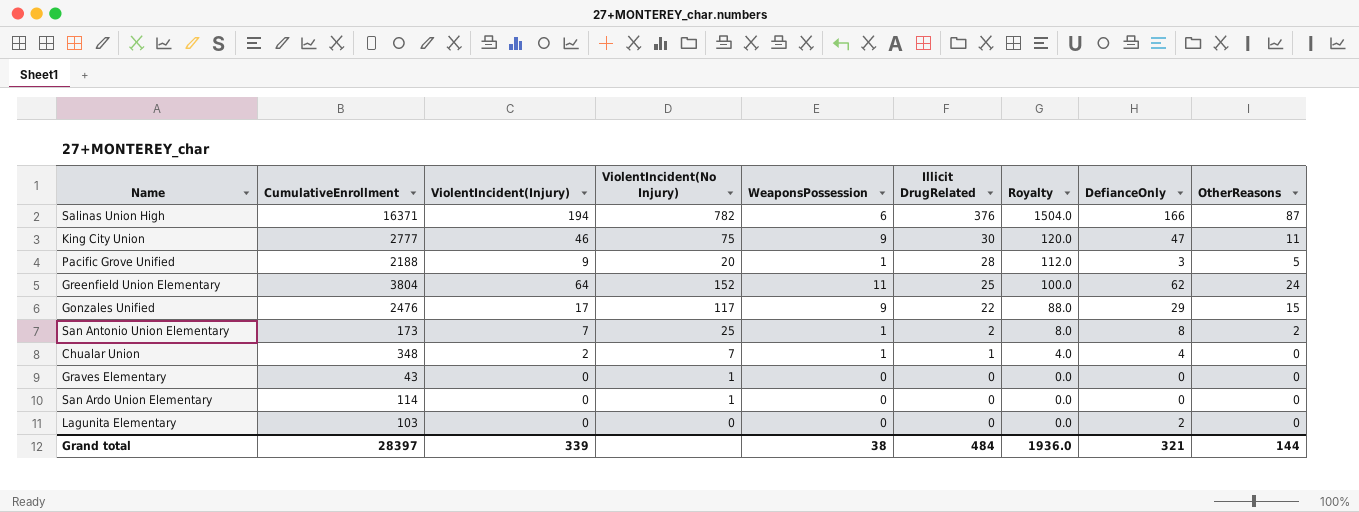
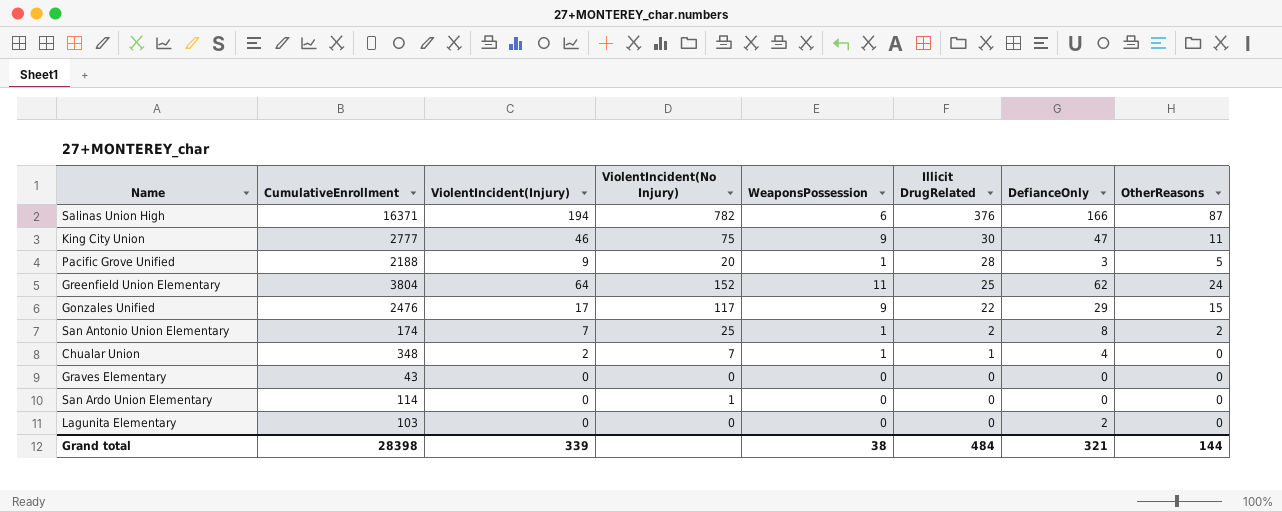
column Royalty | formula: [Illicit DrugRelated] * 4 -> none
San Antonio Union Elementary | CumulativeEnrollment: 173 -> 174
Graves Elementary | ViolentIncident(No Injury): 1 -> 0
Grand total | CumulativeEnrollment: 28397 -> 28398

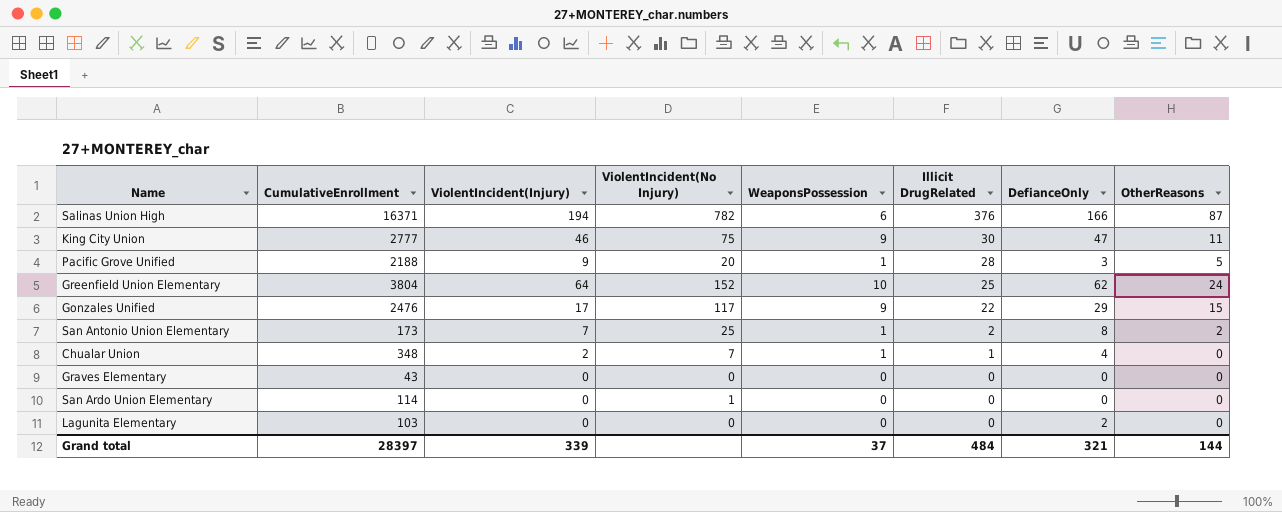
Greenfield Union Elementary | WeaponsPossession: 11 -> 10
San Antonio Union Elementary | CumulativeEnrollment: 174 -> 173
Grand total | CumulativeEnrollment: 28398 -> 28397
Grand total | WeaponsPossession: 38 -> 37

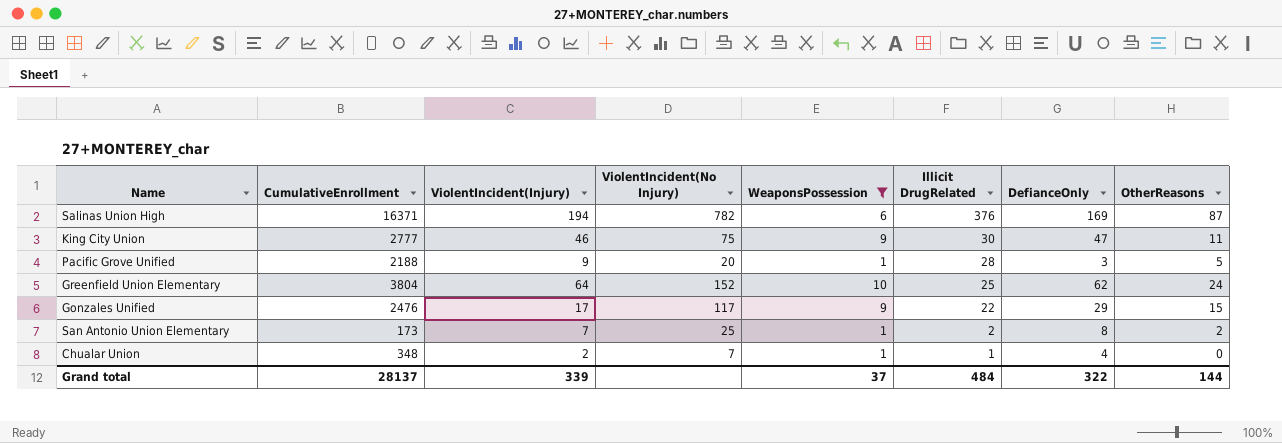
filter: none -> WeaponsPossession != 0
Salinas Union High | DefianceOnly: 166 -> 169
Grand total | CumulativeEnrollment: 28397 -> 28137
Grand total | DefianceOnly: 321 -> 322

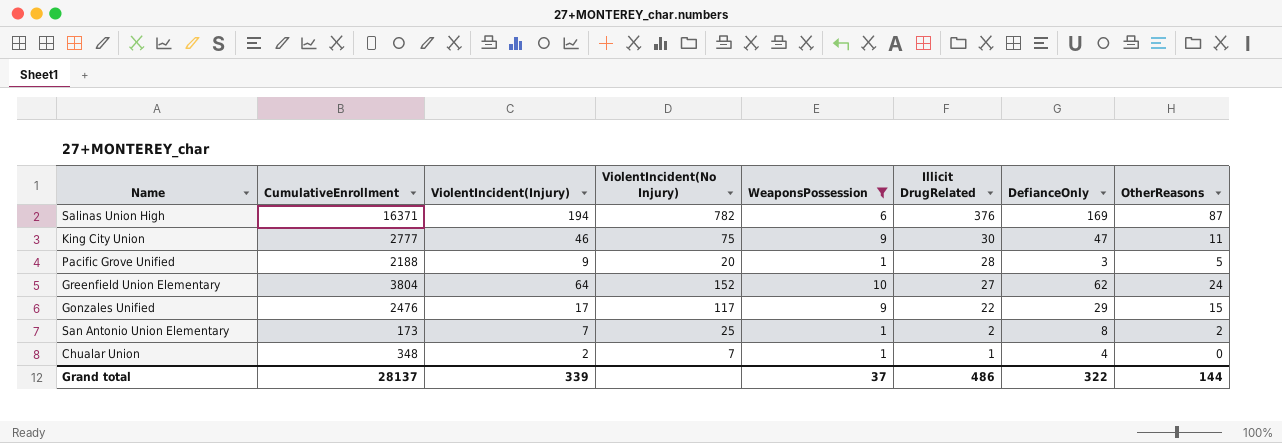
Greenfield Union Elementary | Illicit DrugRelated: 25 -> 27
Grand total | Illicit DrugRelated: 484 -> 486

